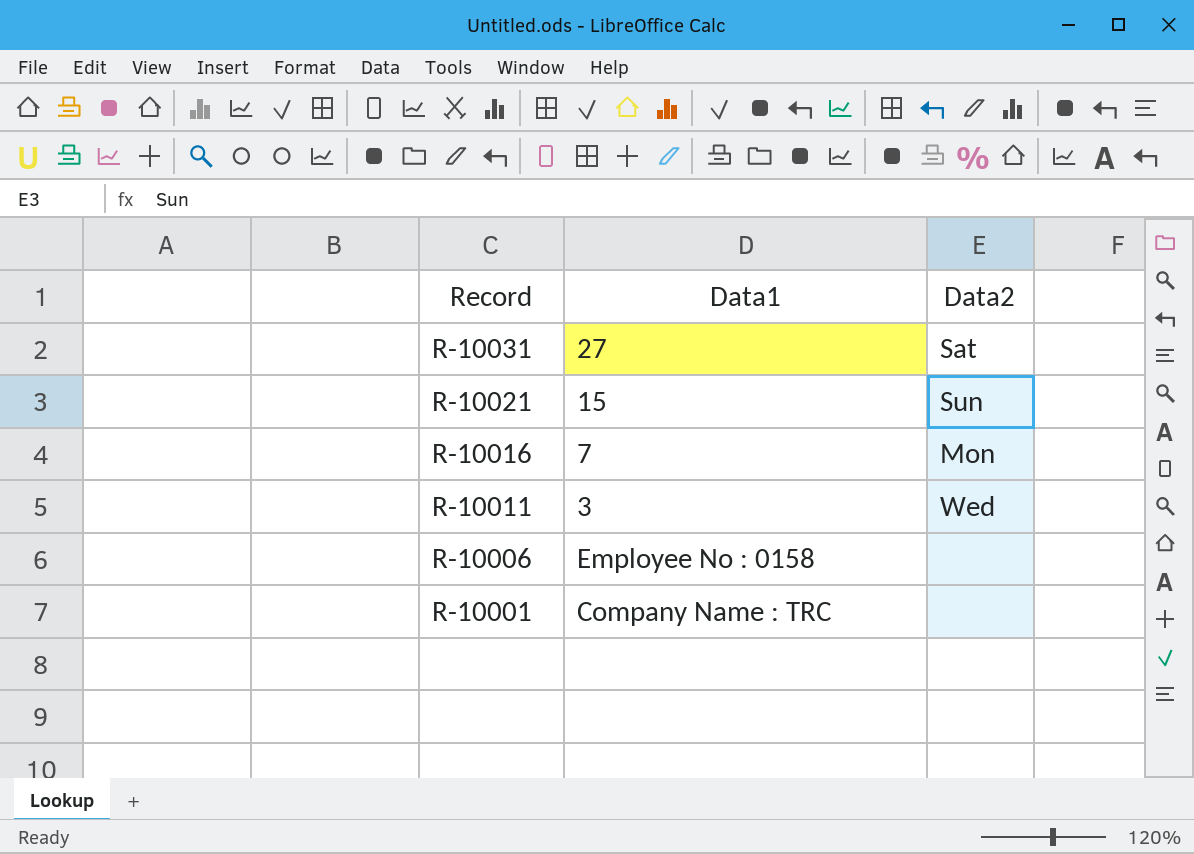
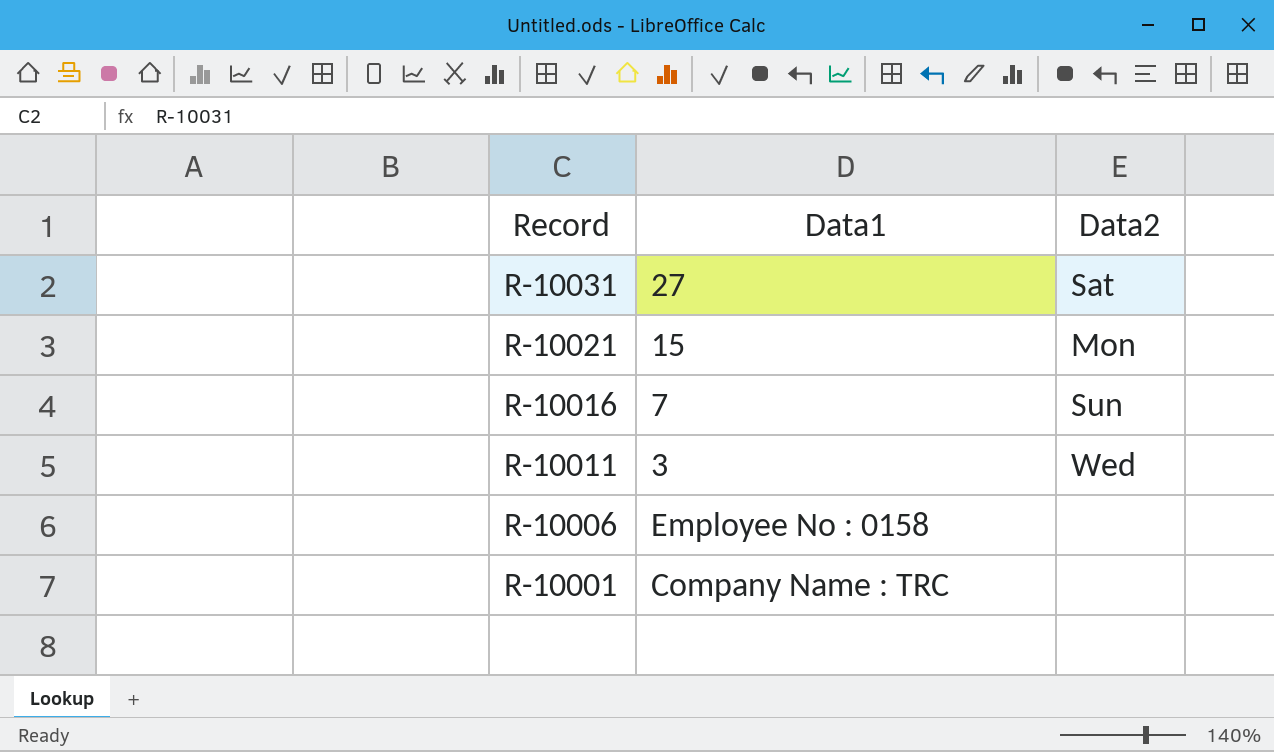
R-10021 | Data2: Sun -> Mon
R-10016 | Data2: Mon -> Sun

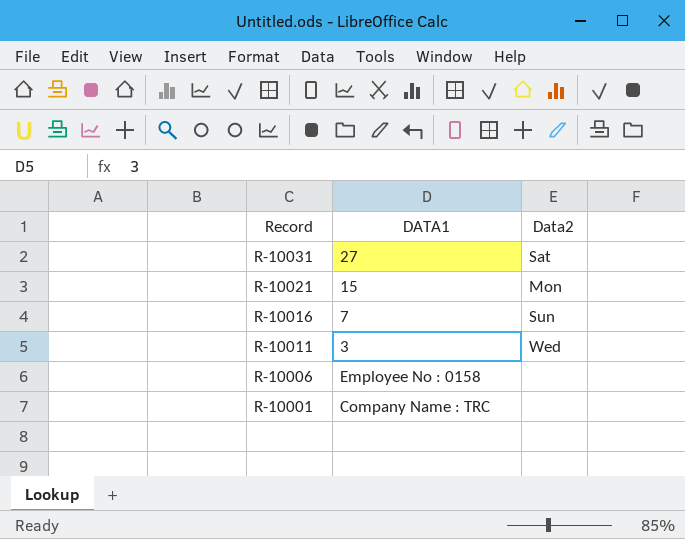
column name: Data1 -> DATA1

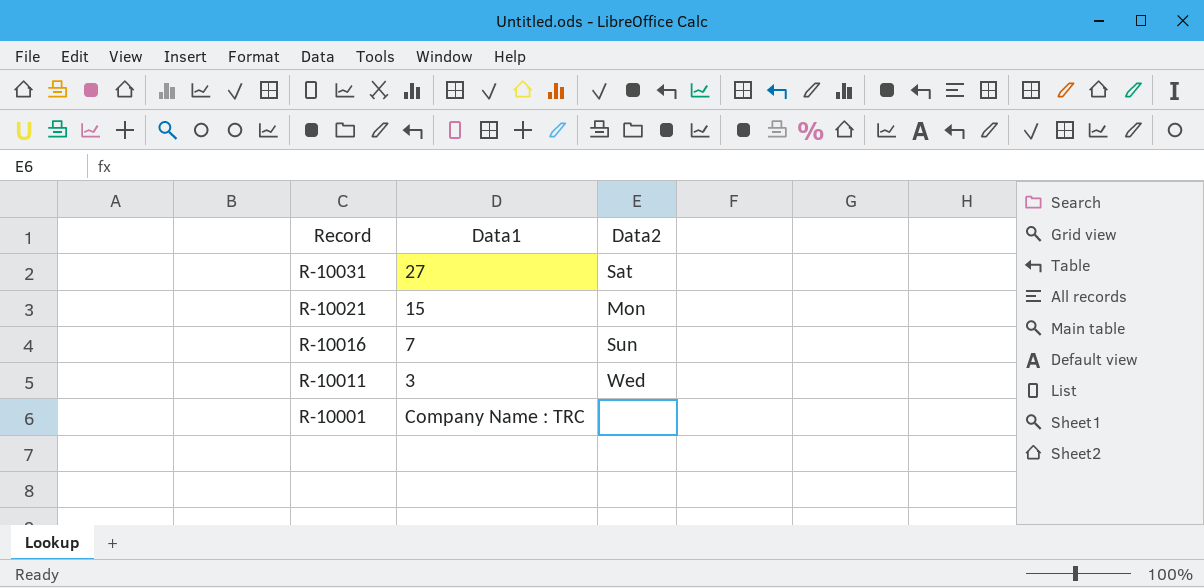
column name: DATA1 -> Data1
row R-10006: Employee No : 0158 | none -> none

